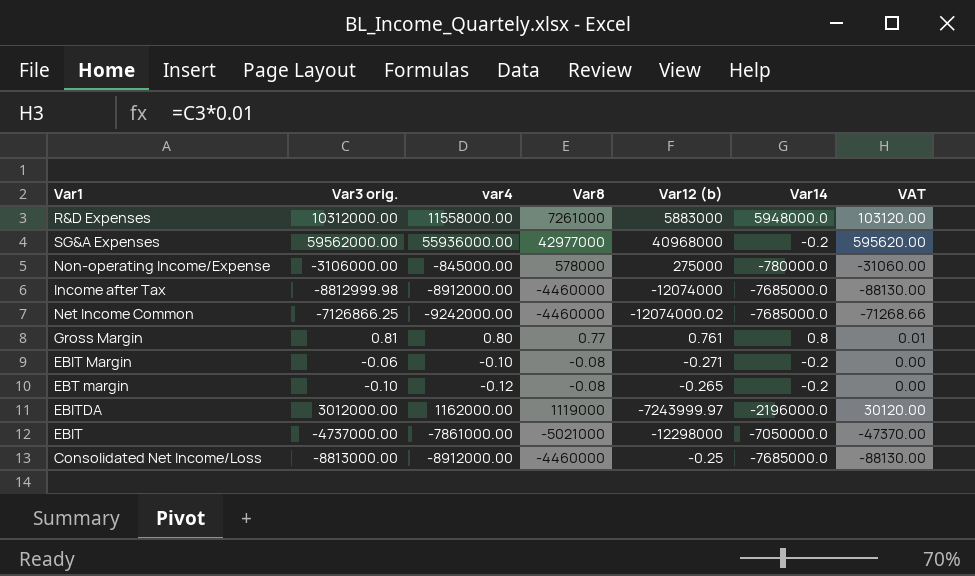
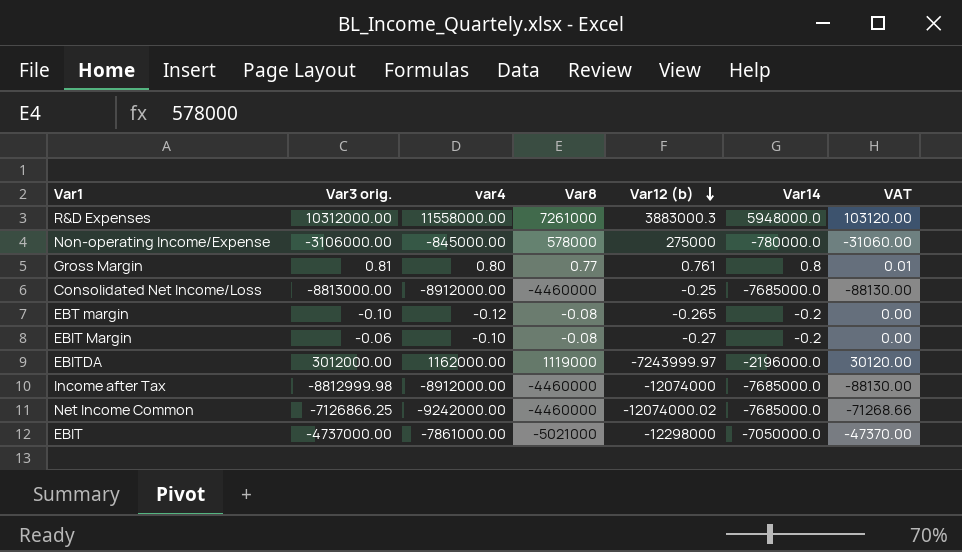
row order: none -> Var12 (b) descending
row SG&A Expenses: 59562000.00 | 55936000.00 | 42977000 | 40968000 | -0.2 | 595620.00 -> none
R&D Expenses | Var12 (b): 5883000 -> 3883000.3
EBIT Margin | Var12 (b): -0.271 -> -0.27

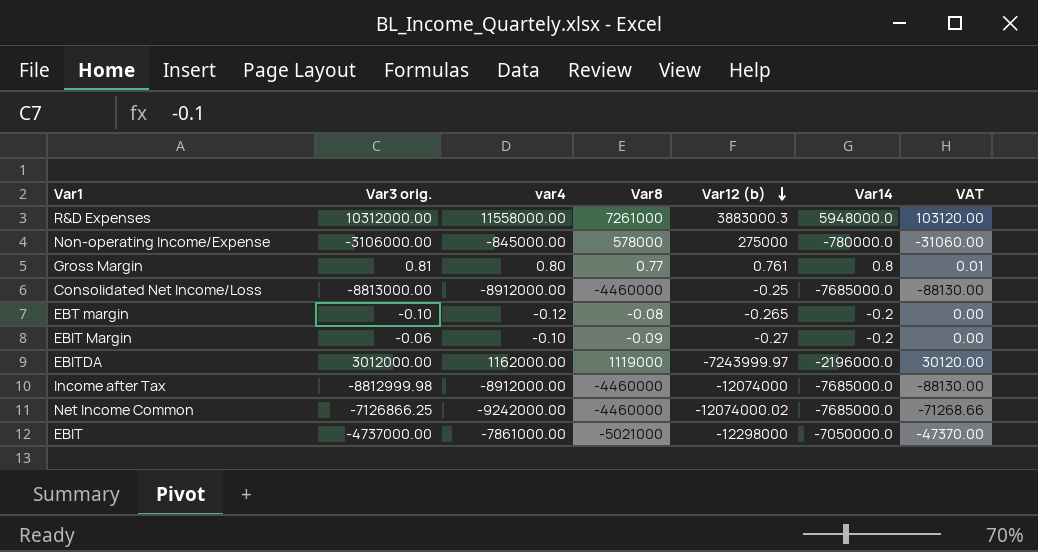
EBIT Margin | Var8: -0.08 -> -0.09

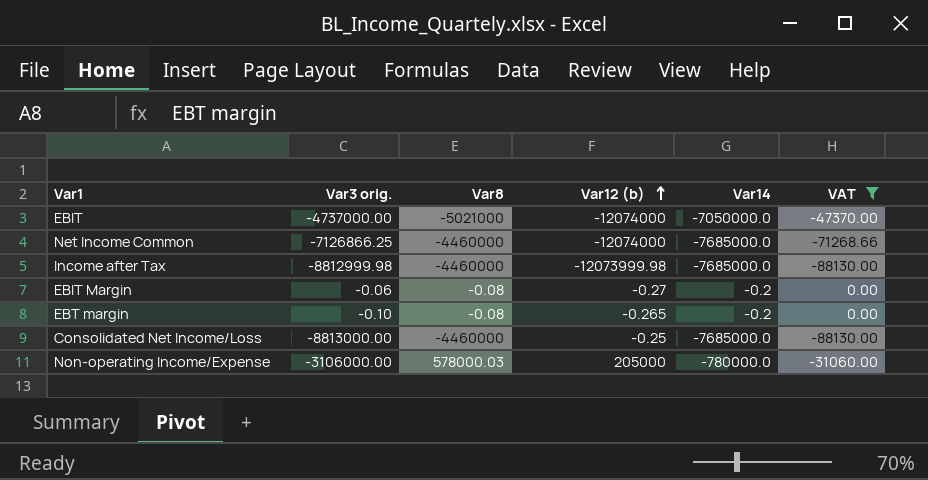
filter: none -> VAT <= 0.00
row order: Var12 (b) descending -> Var12 (b) ascending
column var4 | position: 3 -> none
EBIT | Var12 (b): -12298000 -> -12074000
Net Income Common | Var12 (b): -12074000.02 -> -12074000
Income after Tax | Var12 (b): -12074000 -> -12073999.98
EBIT Margin | Var8: -0.09 -> -0.08
Non-operating Income/Expense | Var8: 578000 -> 578000.03
Non-operating Income/Expense | Var12 (b): 275000 -> 205000

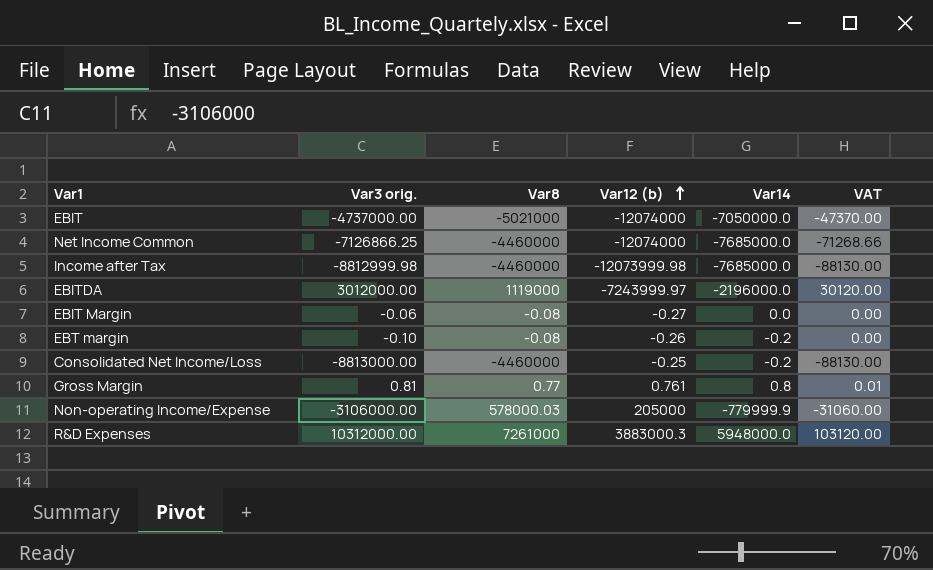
filter: VAT <= 0.00 -> none
EBIT Margin | Var14: -0.2 -> 0.0
EBT margin | Var12 (b): -0.265 -> -0.26
Consolidated Net Income/Loss | Var14: -7685000.0 -> -0.2
Non-operating Income/Expense | Var14: -780000.0 -> -779999.9

